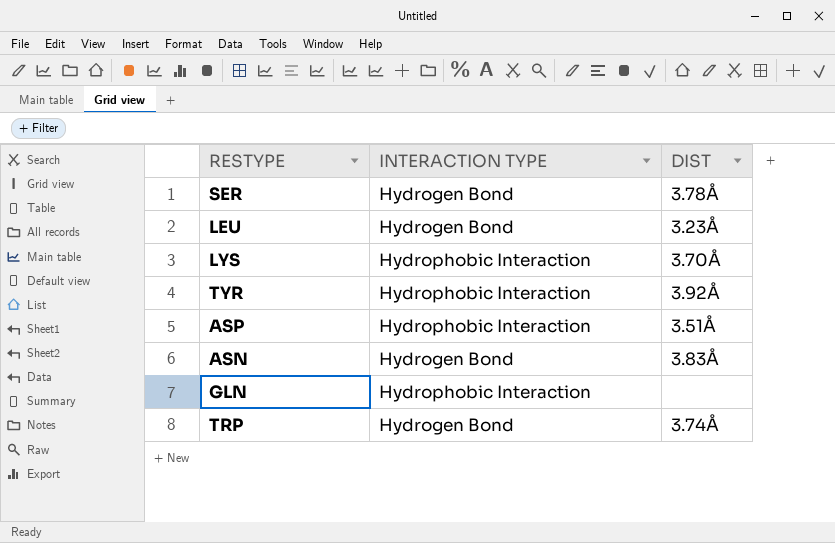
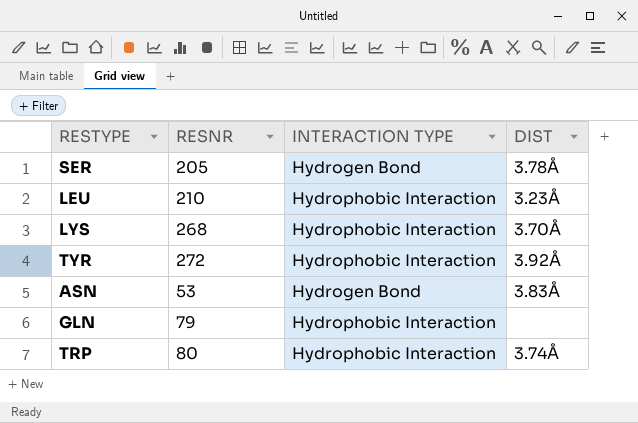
column RESNR | position: none -> 2
row ASP: Hydrophobic Interaction | 3.51Å -> none
LEU | INTERACTION TYPE: Hydrogen Bond -> Hydrophobic Interaction
TRP | INTERACTION TYPE: Hydrogen Bond -> Hydrophobic Interaction

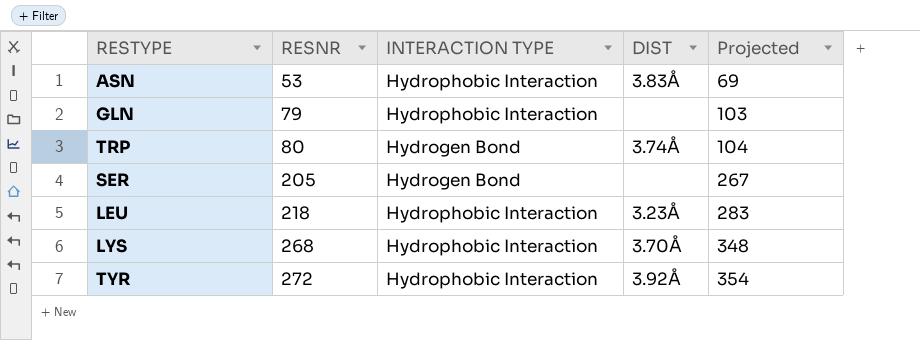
row order: none -> RESNR ascending
column Projected | formula: none -> [RESNR] * 1.3
ASN | INTERACTION TYPE: Hydrogen Bond -> Hydrophobic Interaction
TRP | INTERACTION TYPE: Hydrophobic Interaction -> Hydrogen Bond
SER | DIST: 3.78Å -> none
LEU | RESNR: 210 -> 218

